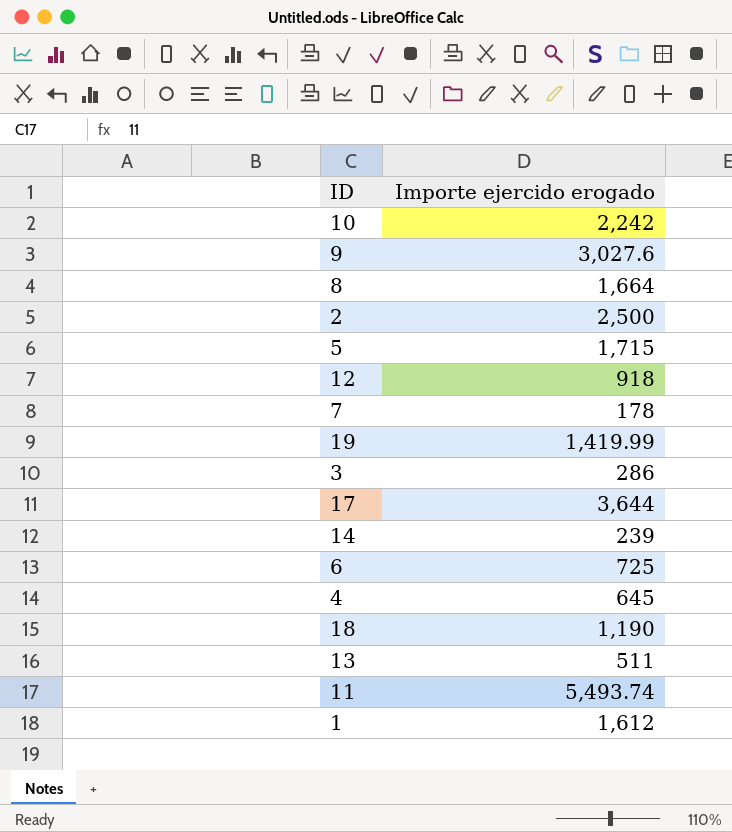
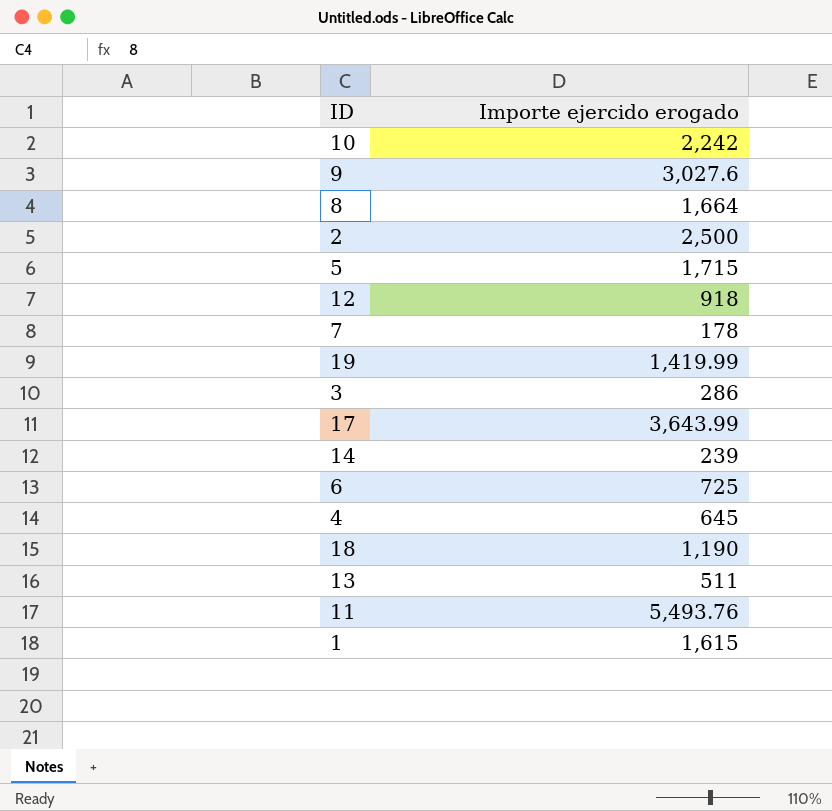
17 | Importe ejercido erogado: 3,644 -> 3,643.99
11 | Importe ejercido erogado: 5,493.74 -> 5,493.76
1 | Importe ejercido erogado: 1,612 -> 1,615

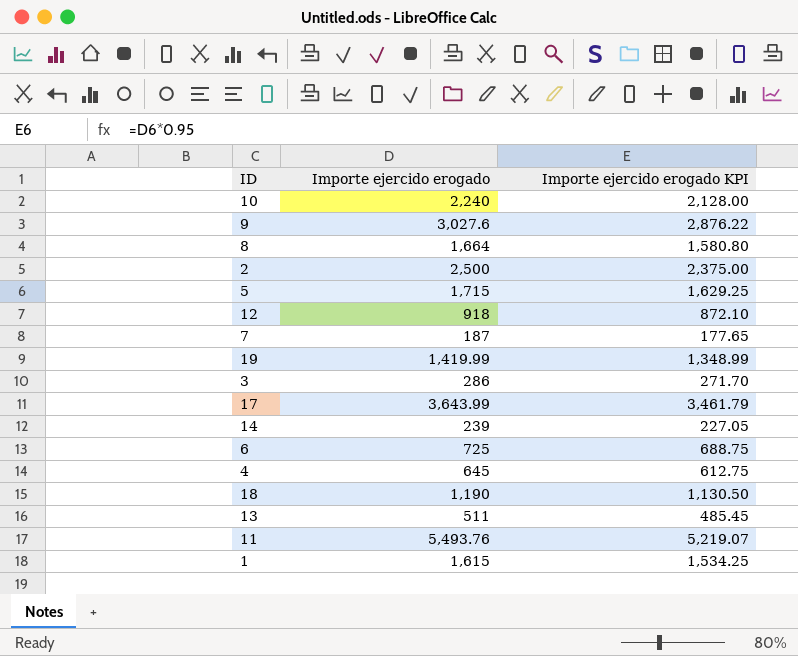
column Importe ejercido erogado KPI | formula: none -> [Importe ejercido erogado] * 0.95
10 | Importe ejercido erogado: 2,242 -> 2,240
7 | Importe ejercido erogado: 178 -> 187

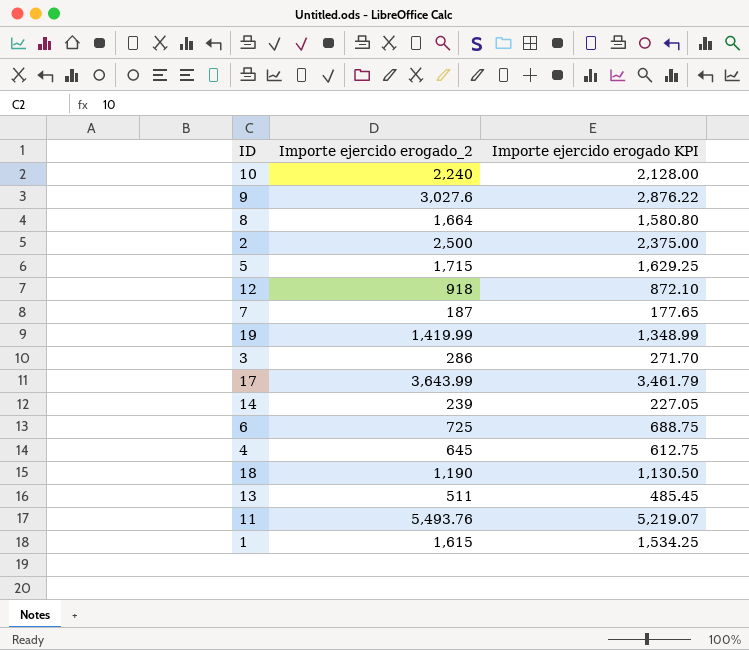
column name: Importe ejercido erogado -> Importe ejercido erogado_2

